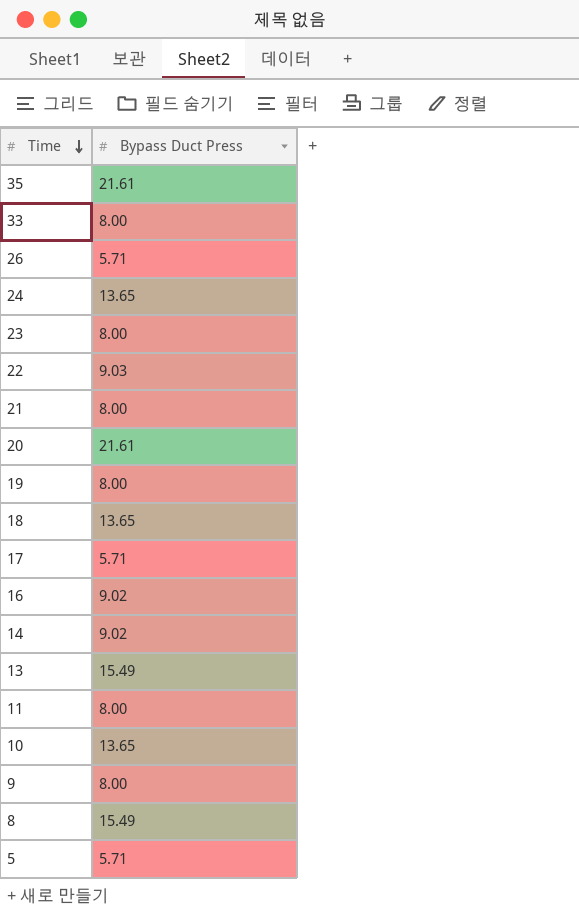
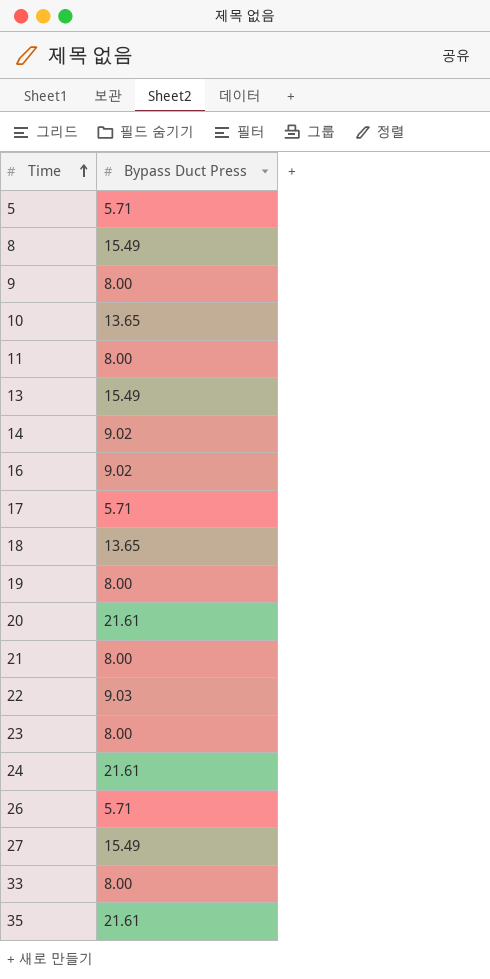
row order: Time descending -> Time ascending
24 | Bypass Duct Press: 13.65 -> 21.61
row 27: none -> 15.49

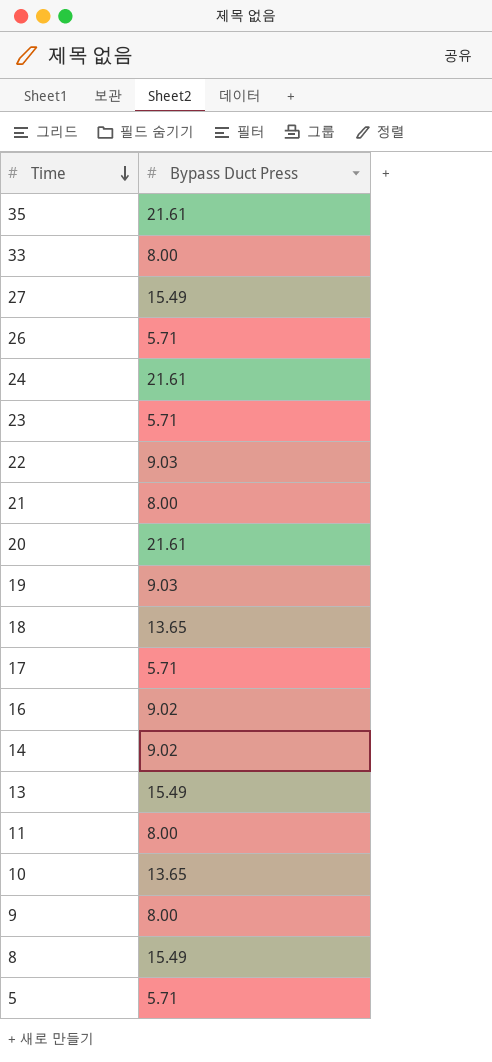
row order: Time ascending -> Time descending
23 | Bypass Duct Press: 8.00 -> 5.71
19 | Bypass Duct Press: 8.00 -> 9.03

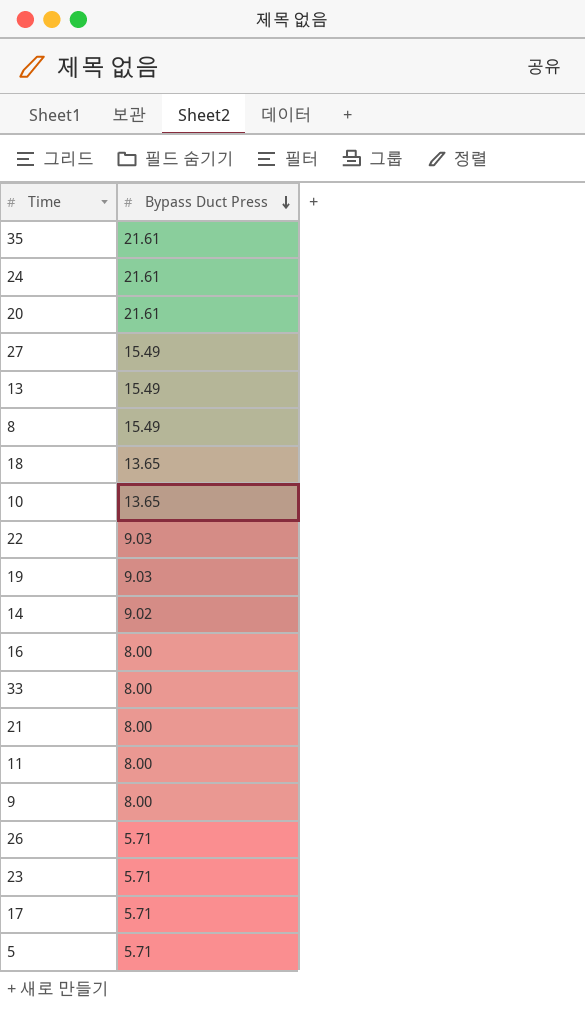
row order: Time descending -> Bypass Duct Press descending
16 | Bypass Duct Press: 9.02 -> 8.00

